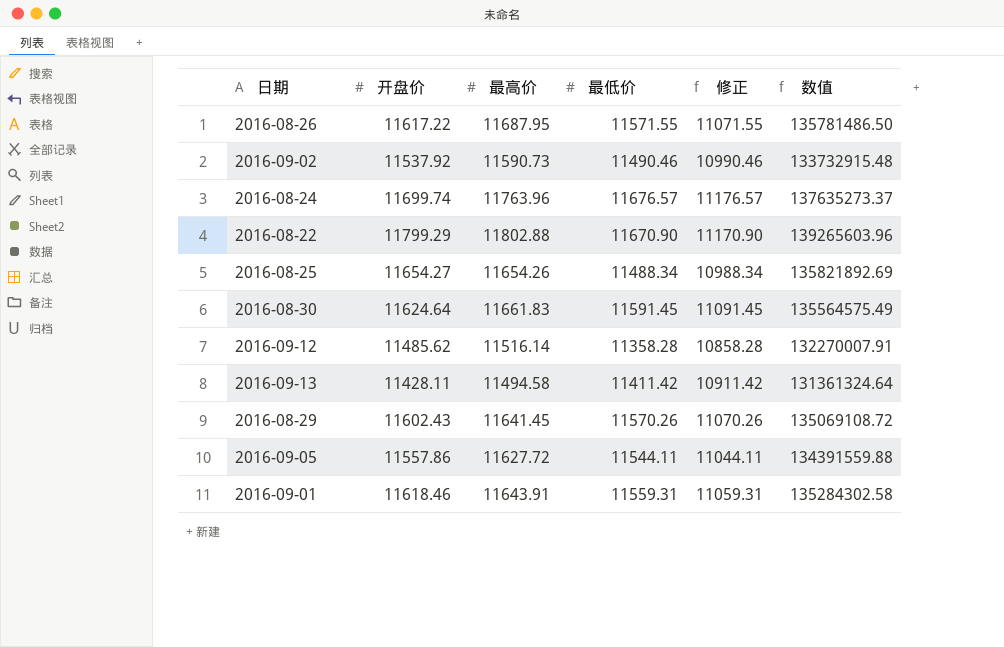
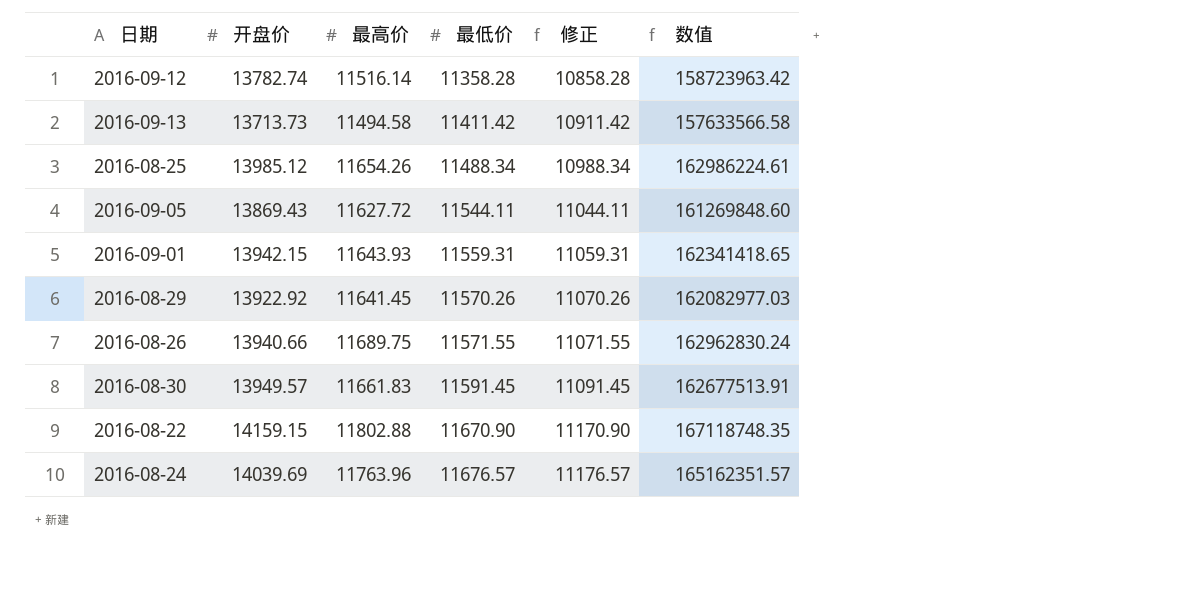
row order: none -> 最低价 ascending
row 2016-09-02: 11537.92 | 11590.73 | 11490.46 | 10990.46 | 133732915.48 -> none
2016-09-12 | 开盘价: 11485.62 -> 13782.74
2016-09-12 | 数值: 132270007.91 -> 158723963.42
2016-09-13 | 开盘价: 11428.11 -> 13713.73
2016-09-13 | 数值: 131361324.64 -> 157633566.58
2016-08-25 | 开盘价: 11654.27 -> 13985.12
2016-08-25 | 数值: 135821892.69 -> 162986224.61
2016-09-05 | 开盘价: 11557.86 -> 13869.43
2016-09-05 | 数值: 134391559.88 -> 161269848.60
2016-09-01 | 开盘价: 11618.46 -> 13942.15
2016-09-01 | 最高价: 11643.91 -> 11643.93
2016-09-01 | 数值: 135284302.58 -> 162341418.65
2016-08-29 | 开盘价: 11602.43 -> 13922.92
2016-08-29 | 数值: 135069108.72 -> 162082977.03
2016-08-26 | 开盘价: 11617.22 -> 13940.66
2016-08-26 | 最高价: 11687.95 -> 11689.75
2016-08-26 | 数值: 135781486.50 -> 162962830.24
2016-08-30 | 开盘价: 11624.64 -> 13949.57
2016-08-30 | 数值: 135564575.49 -> 162677513.91
2016-08-22 | 开盘价: 11799.29 -> 14159.15
2016-08-22 | 数值: 139265603.96 -> 167118748.35
2016-08-24 | 开盘价: 11699.74 -> 14039.69
2016-08-24 | 数值: 137635273.37 -> 165162351.57

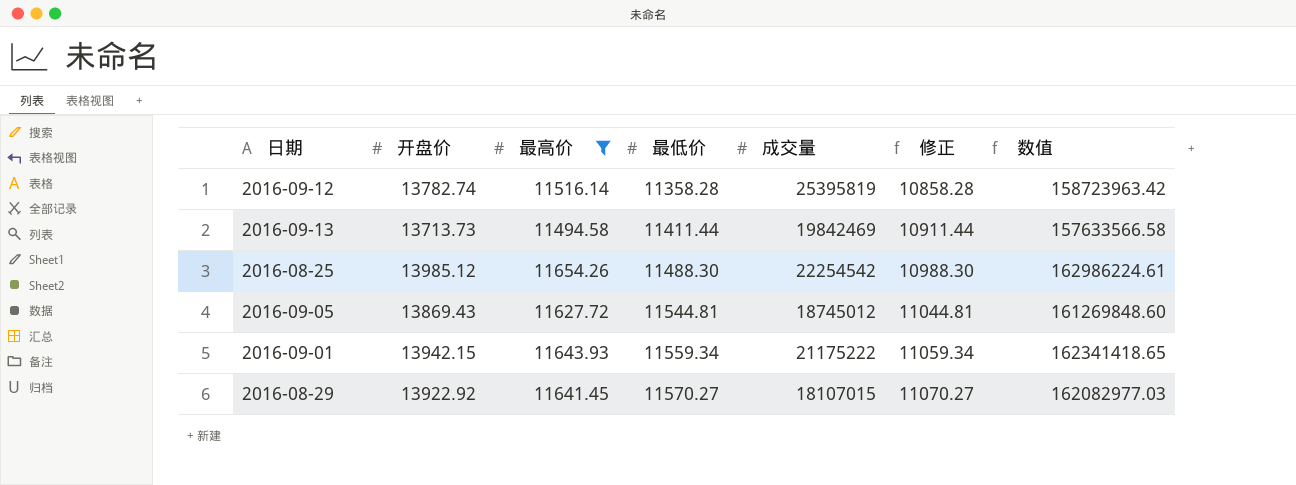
filter: none -> 最高价 <= 11654.26
column 成交量 | position: none -> 5
2016-09-13 | 最低价: 11411.42 -> 11411.44
2016-09-13 | 修正: 10911.42 -> 10911.44
2016-08-25 | 最低价: 11488.34 -> 11488.30
2016-08-25 | 修正: 10988.34 -> 10988.30
2016-09-05 | 最低价: 11544.11 -> 11544.81
2016-09-05 | 修正: 11044.11 -> 11044.81
2016-09-01 | 最低价: 11559.31 -> 11559.34
2016-09-01 | 修正: 11059.31 -> 11059.34
2016-08-29 | 最低价: 11570.26 -> 11570.27
2016-08-29 | 修正: 11070.26 -> 11070.27

